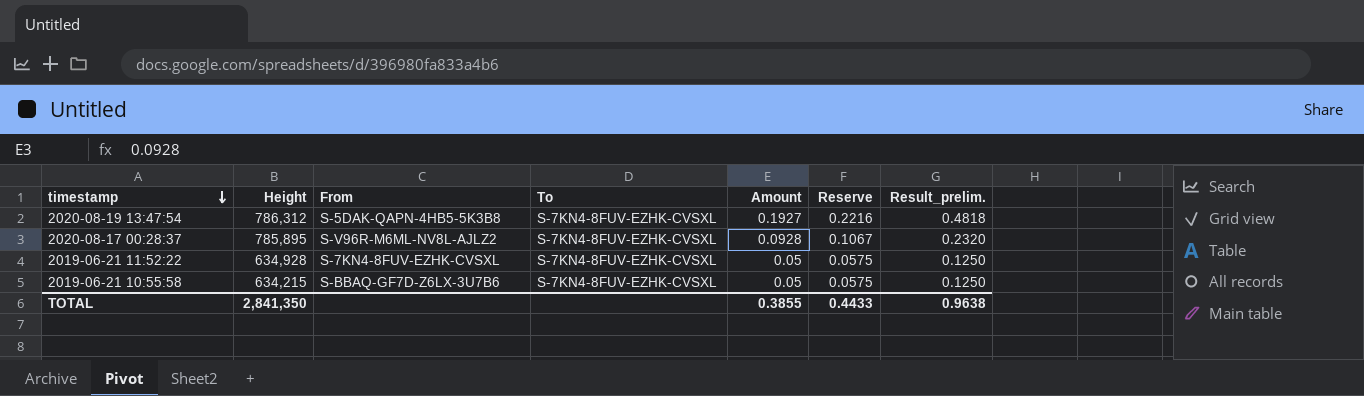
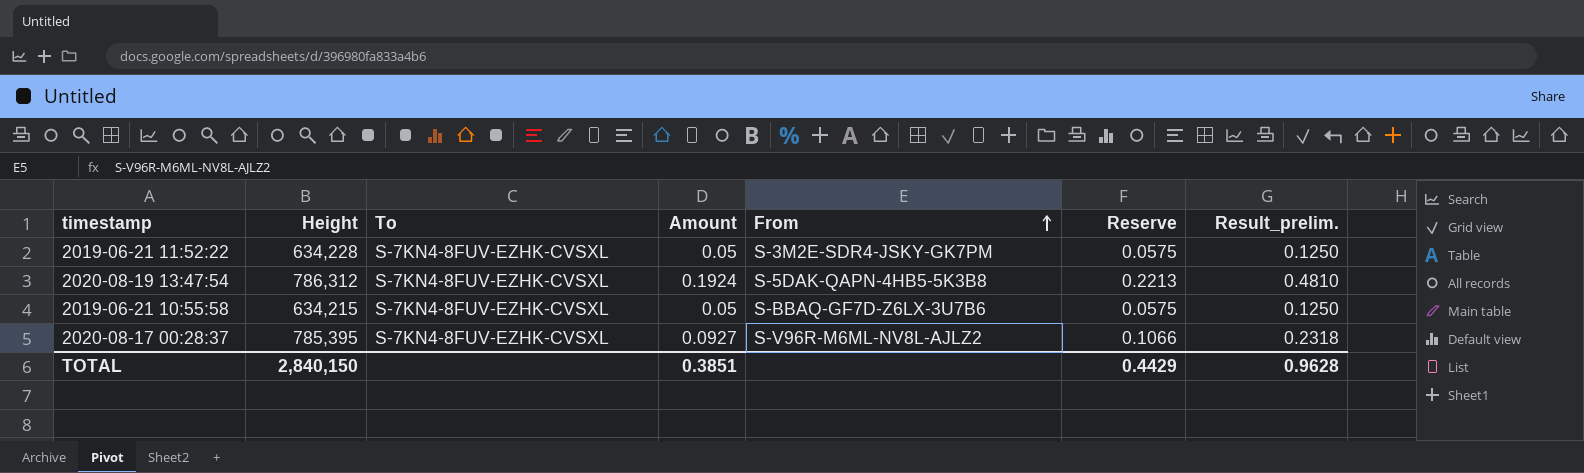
row order: timestamp descending -> From ascending
column From | position: 3 -> 5
2019-06-21 11:52:22 | Height: 634,928 -> 634,228
2019-06-21 11:52:22 | From: S-7KN4-8FUV-EZHK-CVSXL -> S-3M2E-SDR4-JSKY-GK7PM
2020-08-19 13:47:54 | Amount: 0.1927 -> 0.1924
2020-08-19 13:47:54 | Reserve: 0.2216 -> 0.2213
2020-08-19 13:47:54 | Result_prelim.: 0.4818 -> 0.4810
2020-08-17 00:28:37 | Height: 785,895 -> 785,395
2020-08-17 00:28:37 | Amount: 0.0928 -> 0.0927
2020-08-17 00:28:37 | Reserve: 0.1067 -> 0.1066
2020-08-17 00:28:37 | Result_prelim.: 0.2320 -> 0.2318
TOTAL | Height: 2,841,350 -> 2,840,150
TOTAL | Amount: 0.3855 -> 0.3851
TOTAL | Reserve: 0.4433 -> 0.4429
TOTAL | Result_prelim.: 0.9638 -> 0.9628

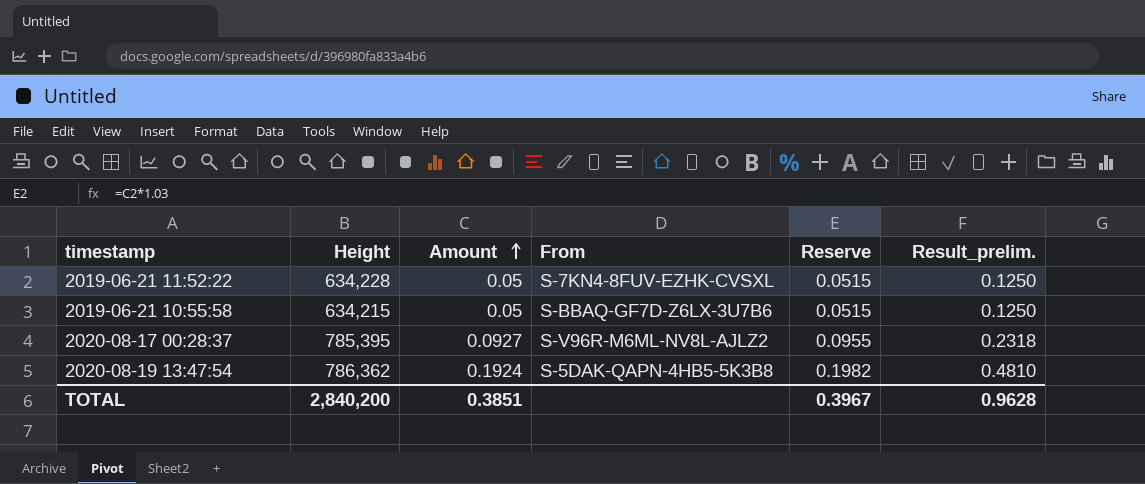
row order: From ascending -> Amount ascending
column To | position: 3 -> none
column Reserve | formula: [Amount] * 1.15 -> [Amount] * 1.03
2019-06-21 11:52:22 | From: S-3M2E-SDR4-JSKY-GK7PM -> S-7KN4-8FUV-EZHK-CVSXL
2020-08-19 13:47:54 | Height: 786,312 -> 786,362
TOTAL | Height: 2,840,150 -> 2,840,200
TOTAL | Reserve: 0.4429 -> 0.3967

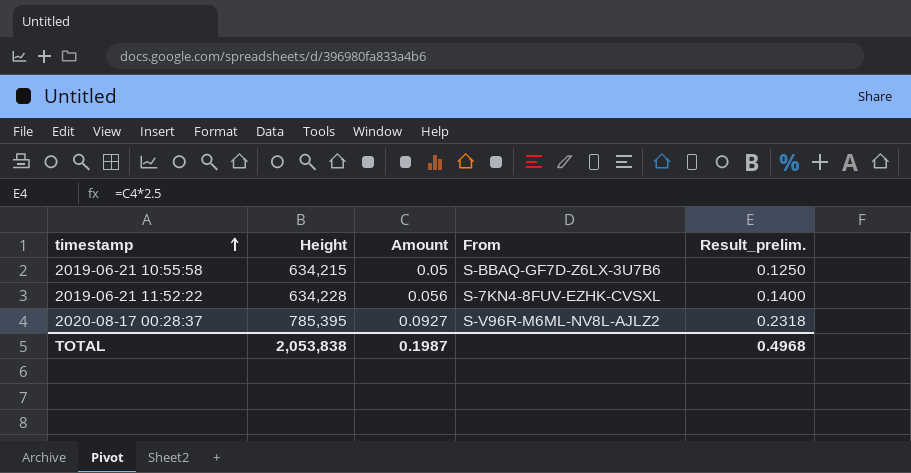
row order: Amount ascending -> timestamp ascending
column Reserve | formula: [Amount] * 1.03 -> none
row 2020-08-19 13:47:54: 786,362 | 0.1924 | S-5DAK-QAPN-4HB5-5K3B8 | 0.1982 | 0.4810 -> none
2019-06-21 11:52:22 | Amount: 0.05 -> 0.056
2019-06-21 11:52:22 | Result_prelim.: 0.1250 -> 0.1400
TOTAL | Height: 2,840,200 -> 2,053,838
TOTAL | Amount: 0.3851 -> 0.1987
TOTAL | Result_prelim.: 0.9628 -> 0.4968

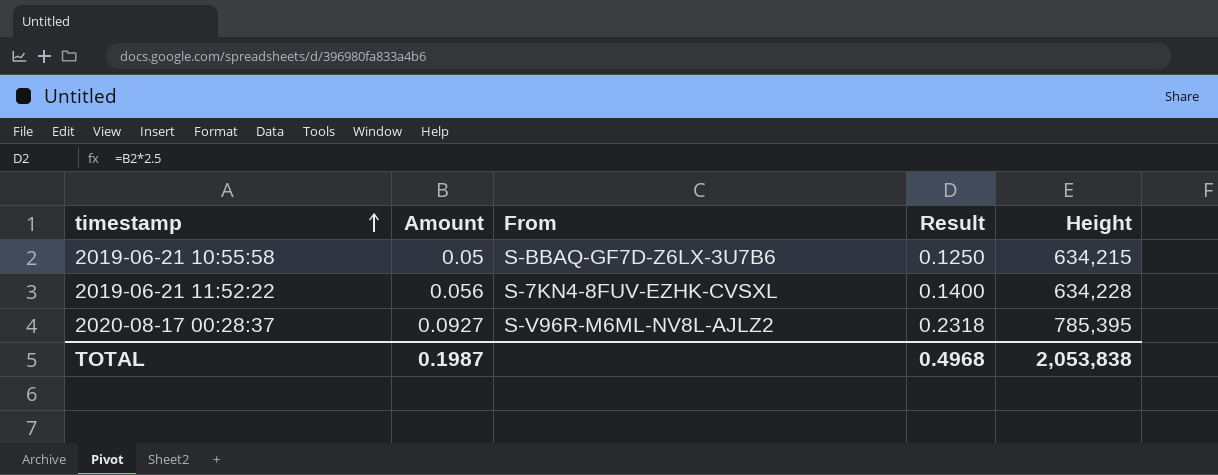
column name: Result_prelim. -> Result
column Height | position: 2 -> 5

